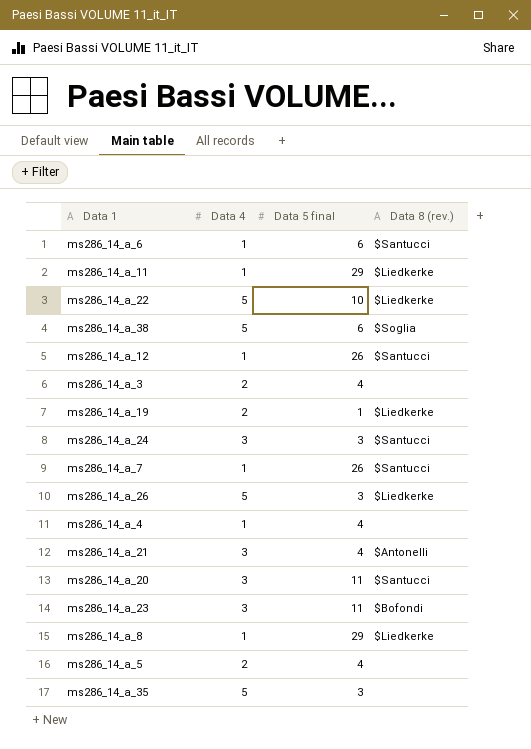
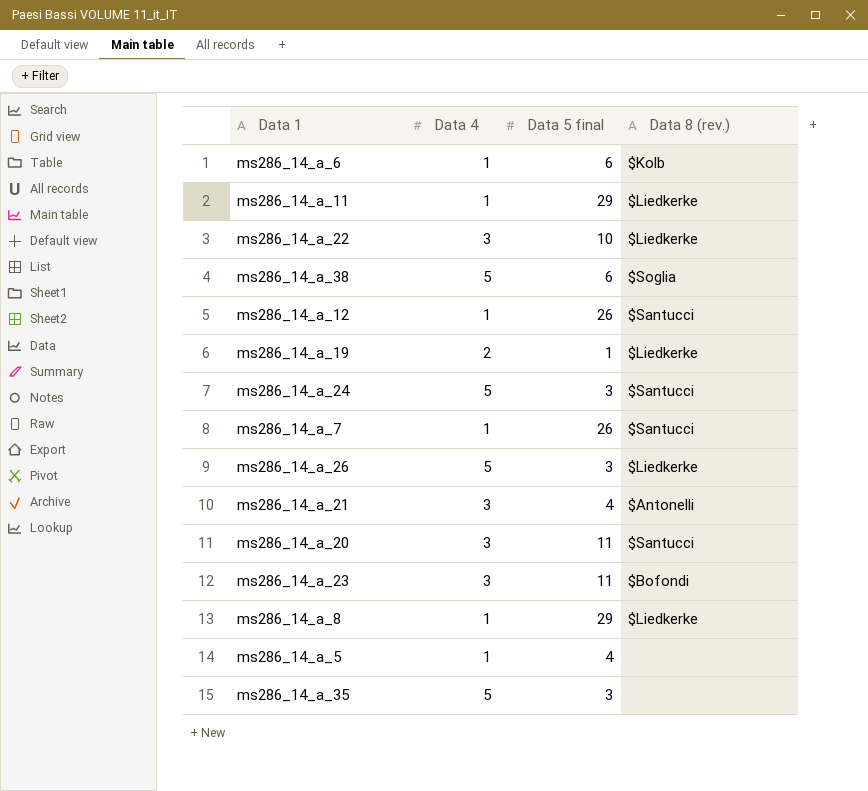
row ms286_14_a_3: 2 | 4 | none -> none
row ms286_14_a_4: 1 | 4 | none -> none
ms286_14_a_6 | Data 8 (rev.): $Santucci -> $Kolb
ms286_14_a_22 | Data 4: 5 -> 3
ms286_14_a_24 | Data 4: 3 -> 5
ms286_14_a_5 | Data 4: 2 -> 1

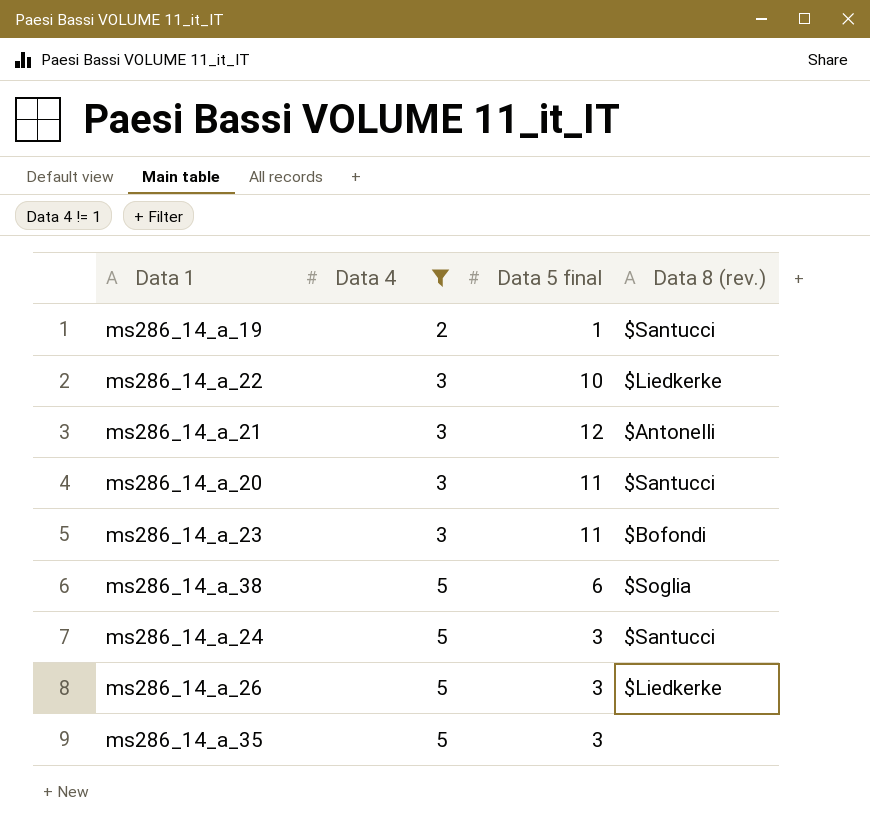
filter: none -> Data 4 != 1
row order: none -> Data 4 ascending
ms286_14_a_19 | Data 8 (rev.): $Liedkerke -> $Santucci
ms286_14_a_21 | Data 5 final: 4 -> 12

